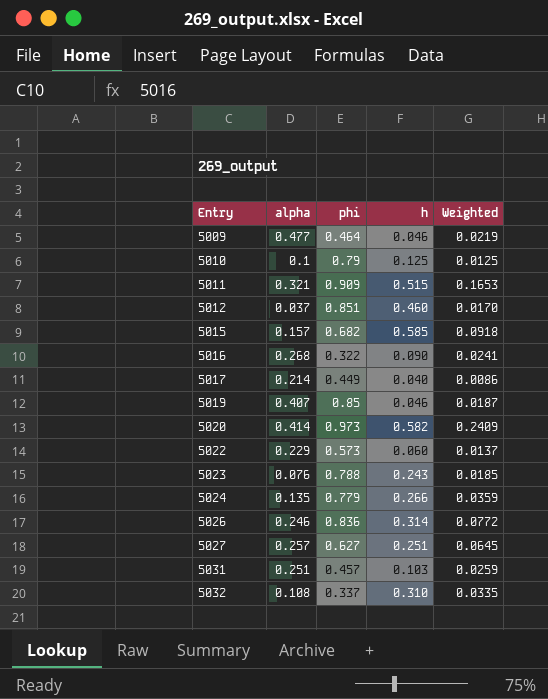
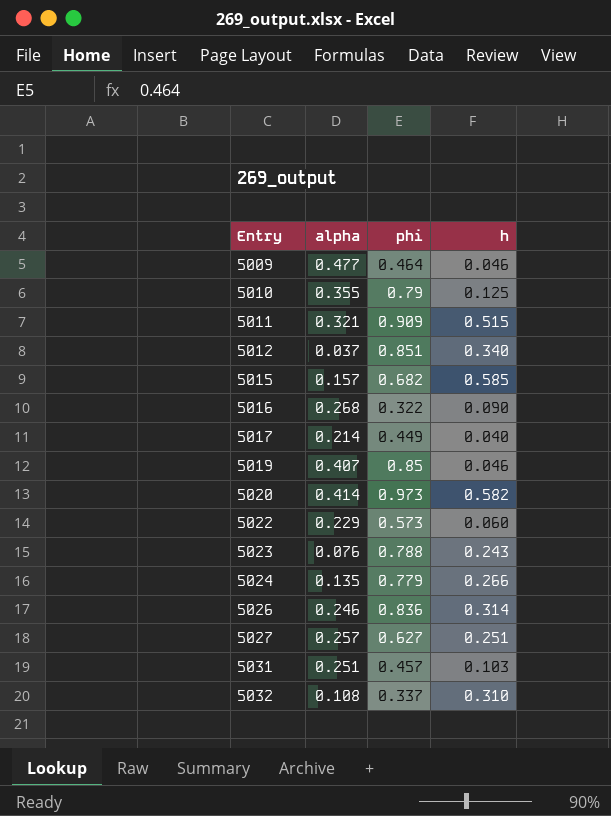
column Weighted | formula: [alpha] * [h] -> none
5010 | alpha: 0.1 -> 0.355
5012 | h: 0.460 -> 0.340

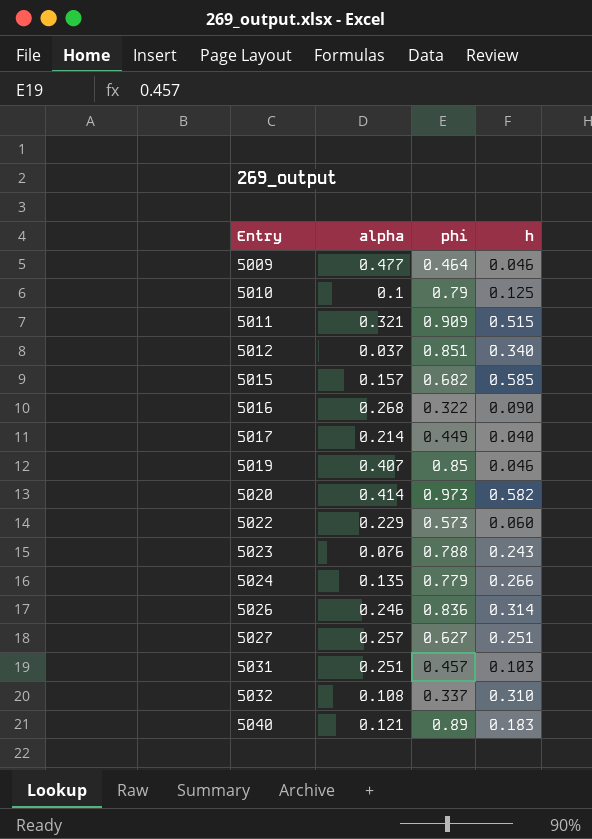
5010 | alpha: 0.355 -> 0.1
row 5040: none -> 0.121 | 0.89 | 0.183

